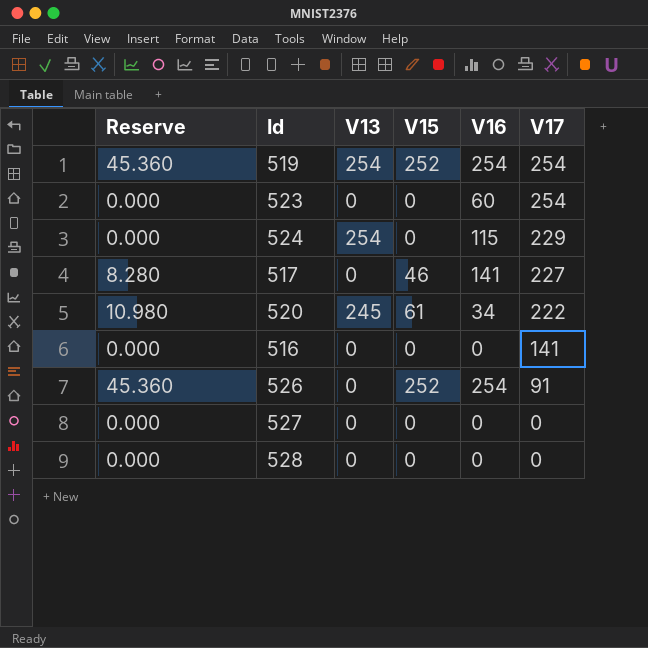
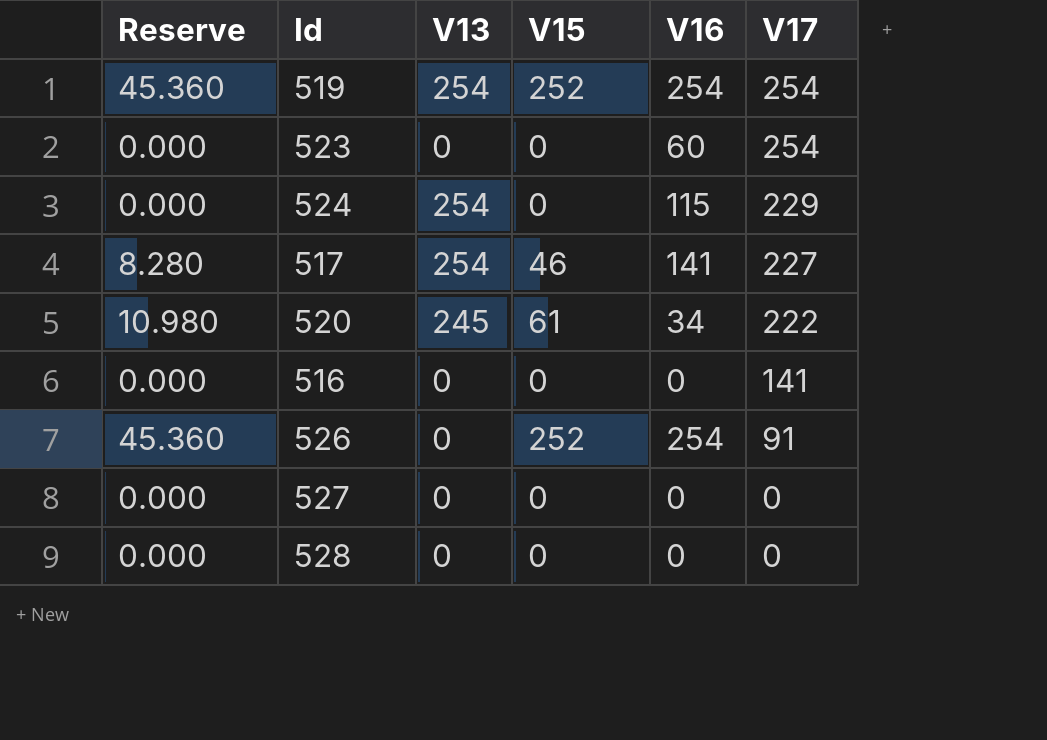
517 | V13: 0 -> 254

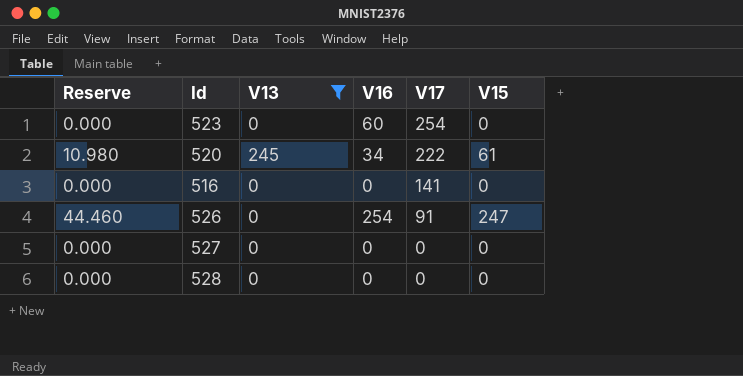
filter: none -> V13 != 254
column V15 | position: 4 -> 6
526 | Reserve: 45.360 -> 44.460
526 | V15: 252 -> 247

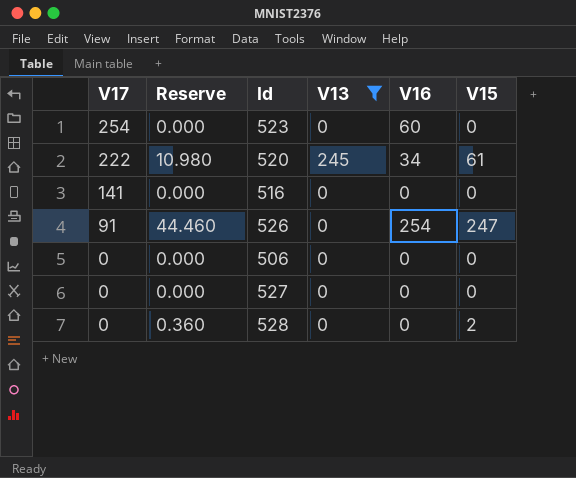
column V17 | position: 5 -> 1
row 506: none -> 0 | 0.000 | 0 | 0 | 0
528 | Reserve: 0.000 -> 0.360
528 | V15: 0 -> 2

